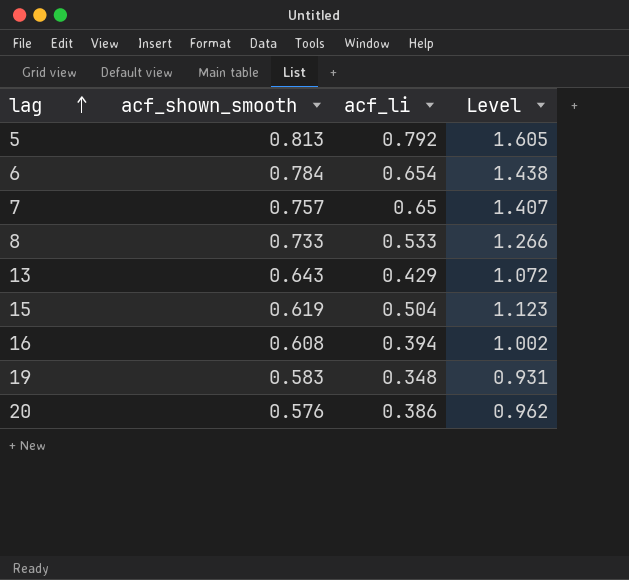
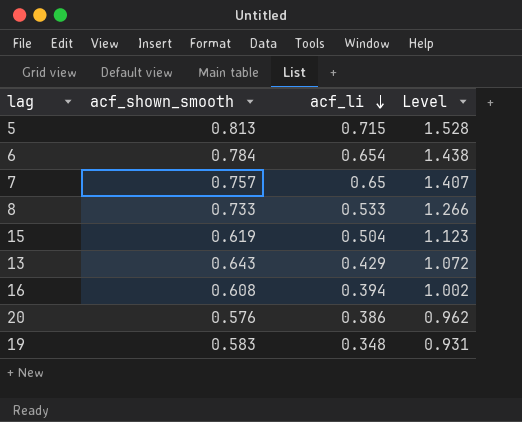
row order: lag ascending -> acf_li descending
5 | acf_li: 0.792 -> 0.715
5 | Level: 1.605 -> 1.528

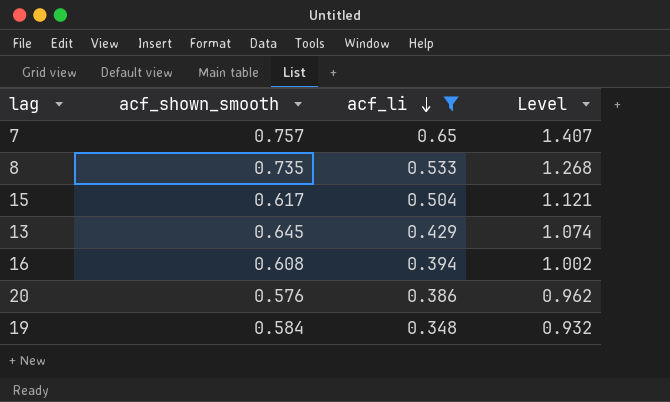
filter: none -> acf_li <= 0.65
8 | acf_shown_smooth: 0.733 -> 0.735
8 | Level: 1.266 -> 1.268
15 | acf_shown_smooth: 0.619 -> 0.617
15 | Level: 1.123 -> 1.121
13 | acf_shown_smooth: 0.643 -> 0.645
13 | Level: 1.072 -> 1.074
19 | acf_shown_smooth: 0.583 -> 0.584
19 | Level: 0.931 -> 0.932

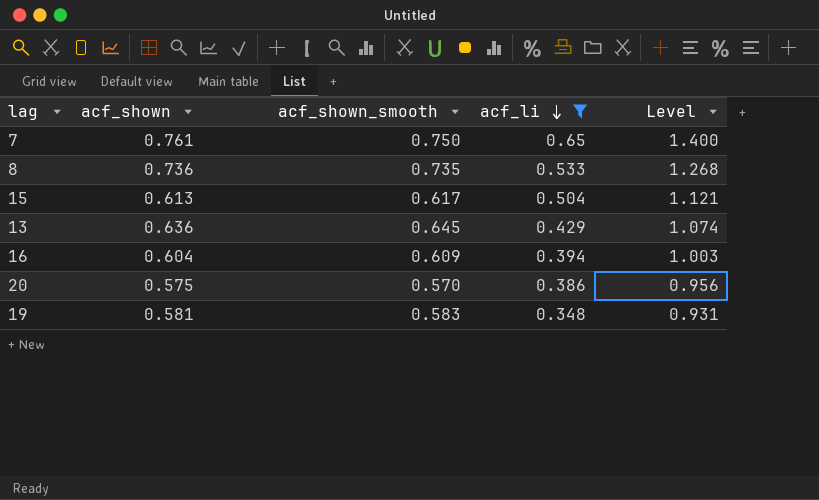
column acf_shown | position: none -> 2
7 | acf_shown_smooth: 0.757 -> 0.750
7 | Level: 1.407 -> 1.400
16 | acf_shown_smooth: 0.608 -> 0.609
16 | Level: 1.002 -> 1.003
20 | acf_shown_smooth: 0.576 -> 0.570
20 | Level: 0.962 -> 0.956
19 | acf_shown_smooth: 0.584 -> 0.583
19 | Level: 0.932 -> 0.931

